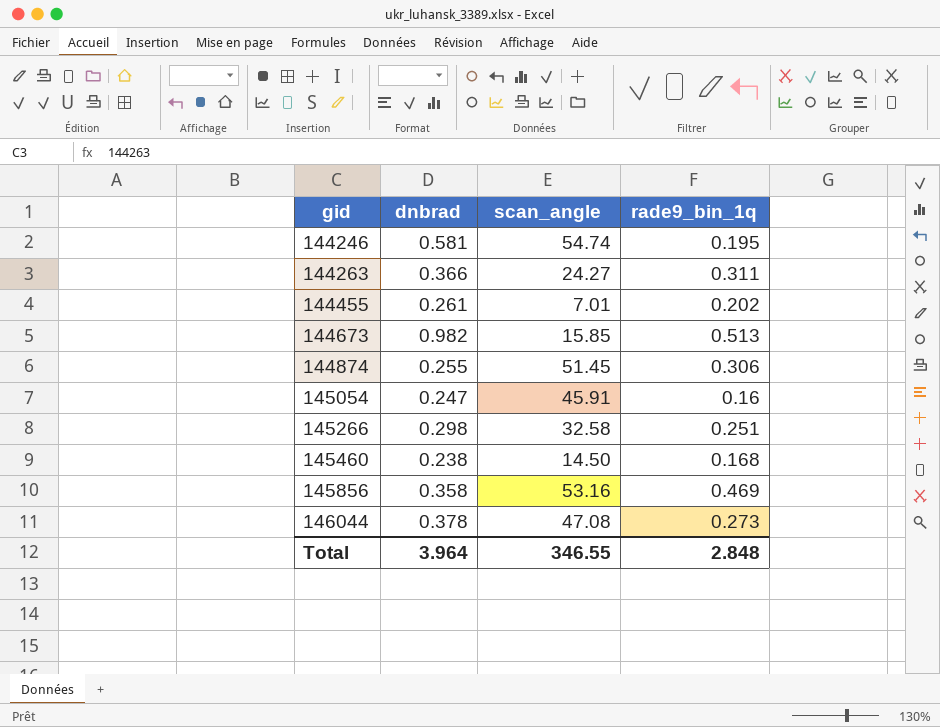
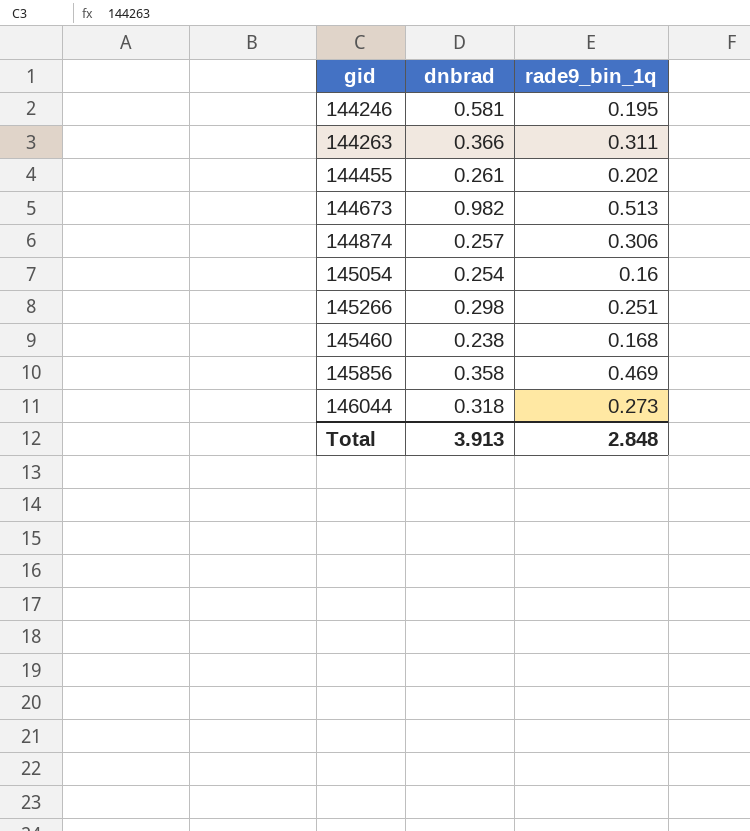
column scan_angle | position: 3 -> none
144874 | dnbrad: 0.255 -> 0.257
145054 | dnbrad: 0.247 -> 0.254
146044 | dnbrad: 0.378 -> 0.318
Total | dnbrad: 3.964 -> 3.913

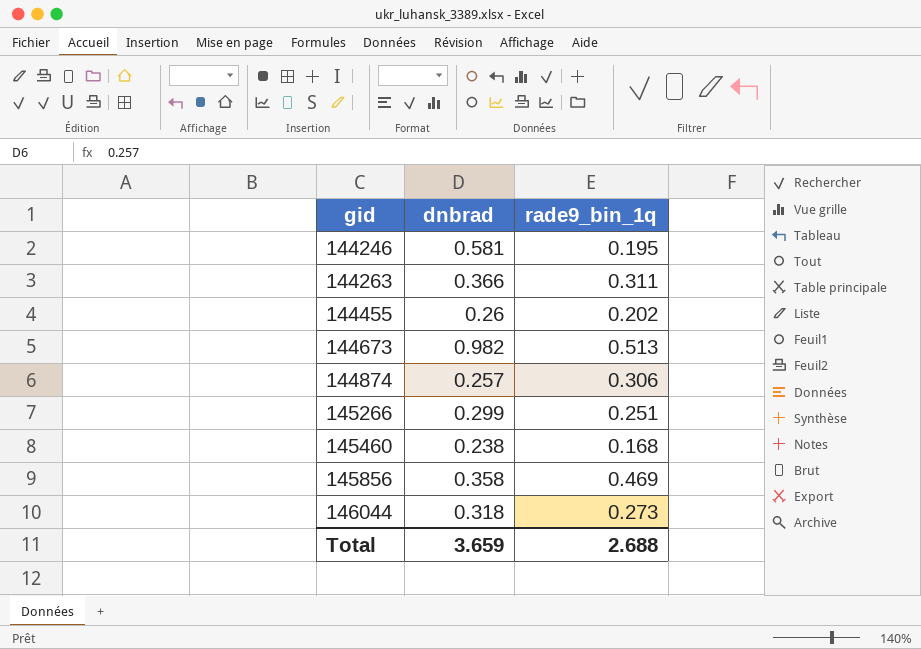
row 145054: 0.254 | 0.16 -> none
144455 | dnbrad: 0.261 -> 0.26
145266 | dnbrad: 0.298 -> 0.299
Total | dnbrad: 3.913 -> 3.659
Total | rade9_bin_1q: 2.848 -> 2.688

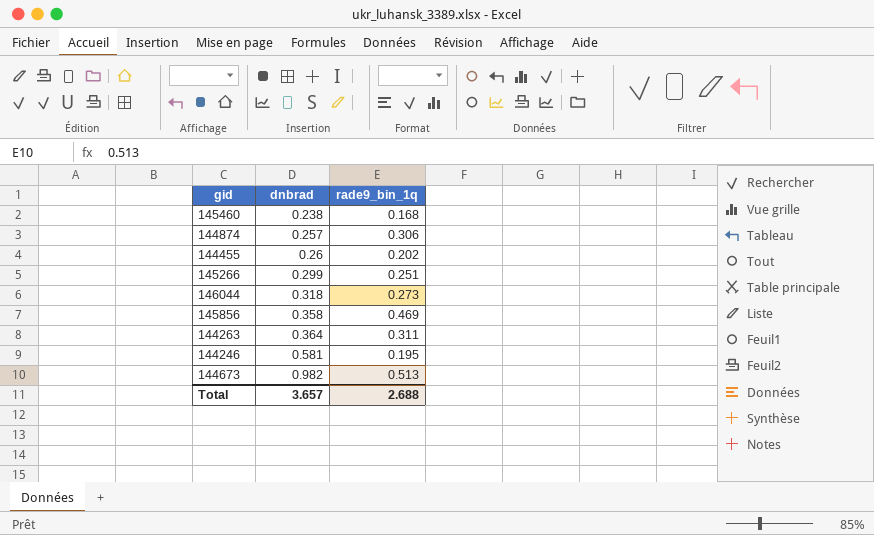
row order: gid ascending -> dnbrad ascending
144263 | dnbrad: 0.366 -> 0.364
Total | dnbrad: 3.659 -> 3.657

